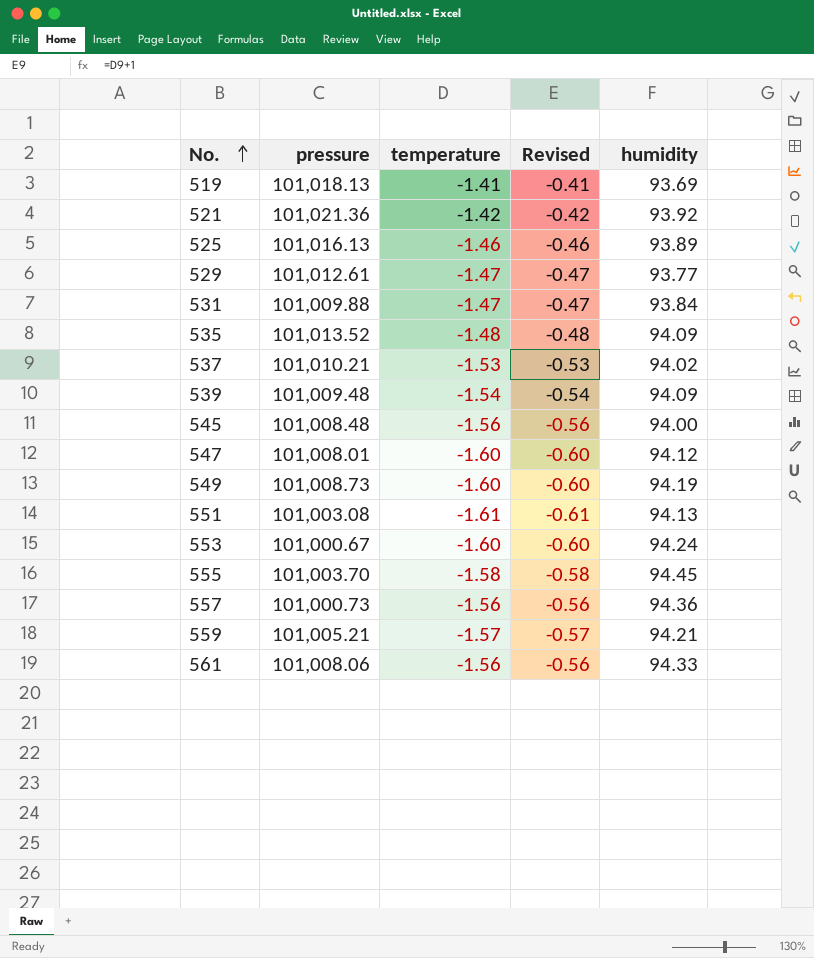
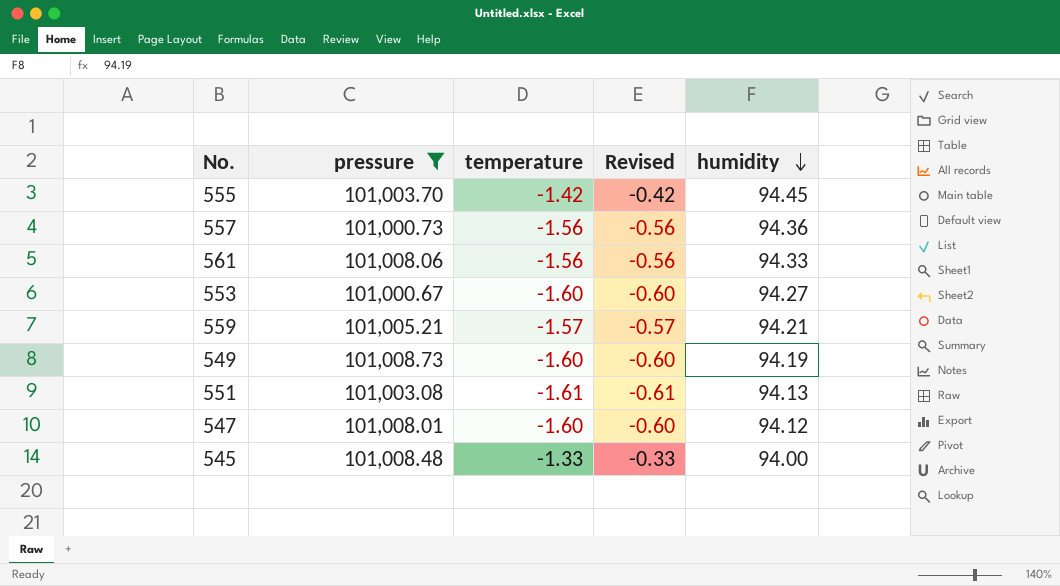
filter: none -> pressure <= 101,008.73
row order: No. ascending -> humidity descending
555 | temperature: -1.58 -> -1.42
555 | Revised: -0.58 -> -0.42
553 | humidity: 94.24 -> 94.27
545 | temperature: -1.56 -> -1.33
545 | Revised: -0.56 -> -0.33

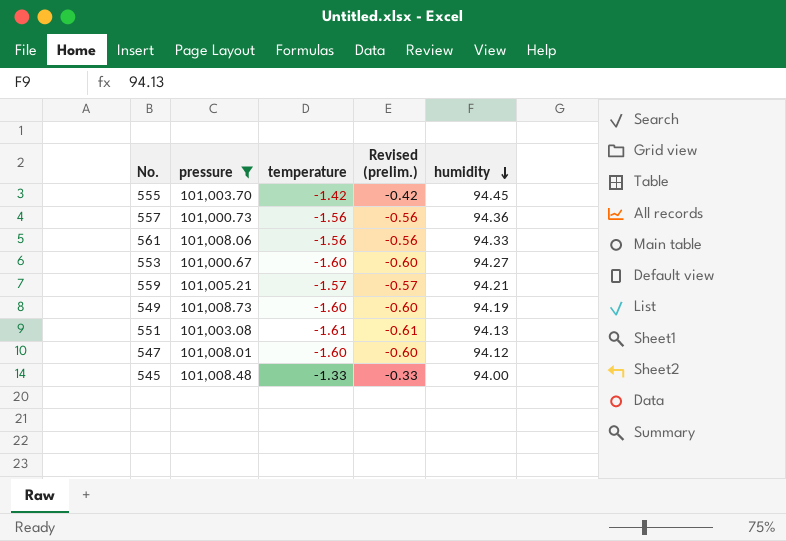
column name: Revised -> Revised (prelim.)

